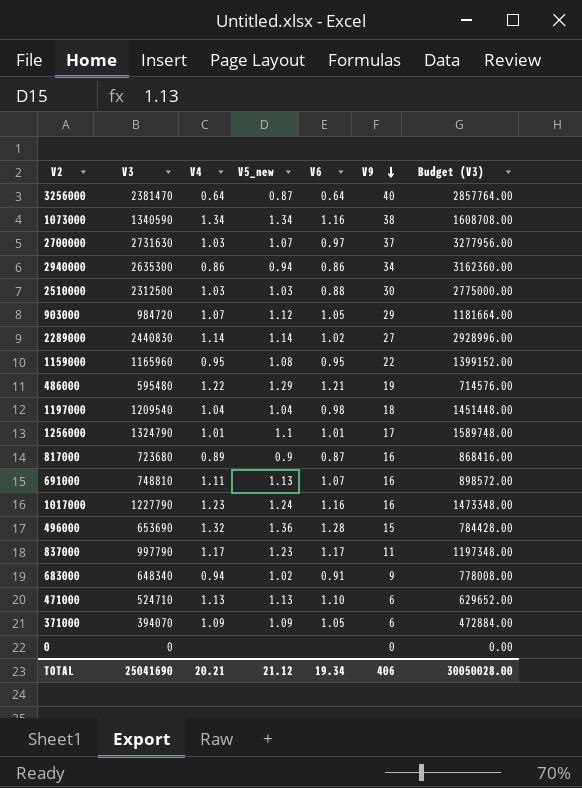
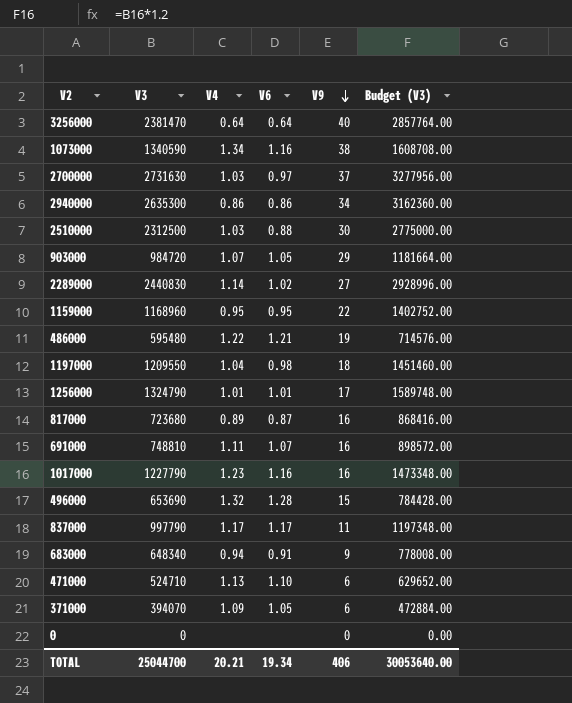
column V5_new | position: 4 -> none
1159000 | V3: 1165960 -> 1168960
1159000 | Budget (V3): 1399152.00 -> 1402752.00
1197000 | V3: 1209540 -> 1209550
1197000 | Budget (V3): 1451448.00 -> 1451460.00
TOTAL | V3: 25041690 -> 25044700
TOTAL | Budget (V3): 30050028.00 -> 30053640.00

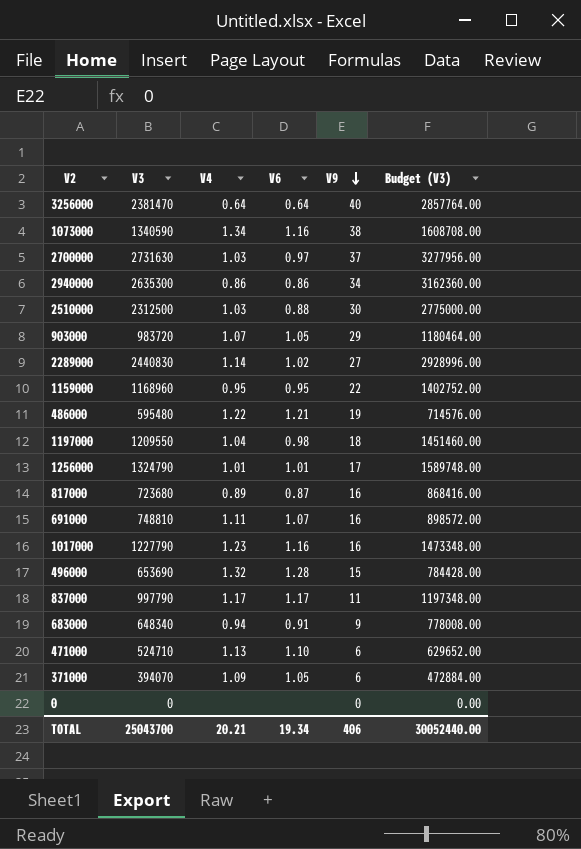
903000 | V3: 984720 -> 983720
903000 | Budget (V3): 1181664.00 -> 1180464.00
TOTAL | V3: 25044700 -> 25043700
TOTAL | Budget (V3): 30053640.00 -> 30052440.00

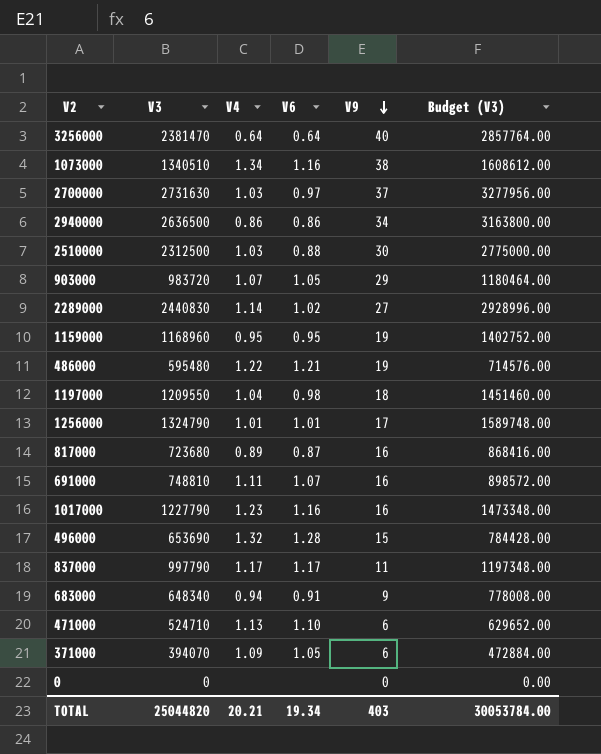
1073000 | V3: 1340590 -> 1340510
1073000 | Budget (V3): 1608708.00 -> 1608612.00
2940000 | V3: 2635300 -> 2636500
2940000 | Budget (V3): 3162360.00 -> 3163800.00
1159000 | V9: 22 -> 19
TOTAL | V3: 25043700 -> 25044820
TOTAL | V9: 406 -> 403
TOTAL | Budget (V3): 30052440.00 -> 30053784.00

